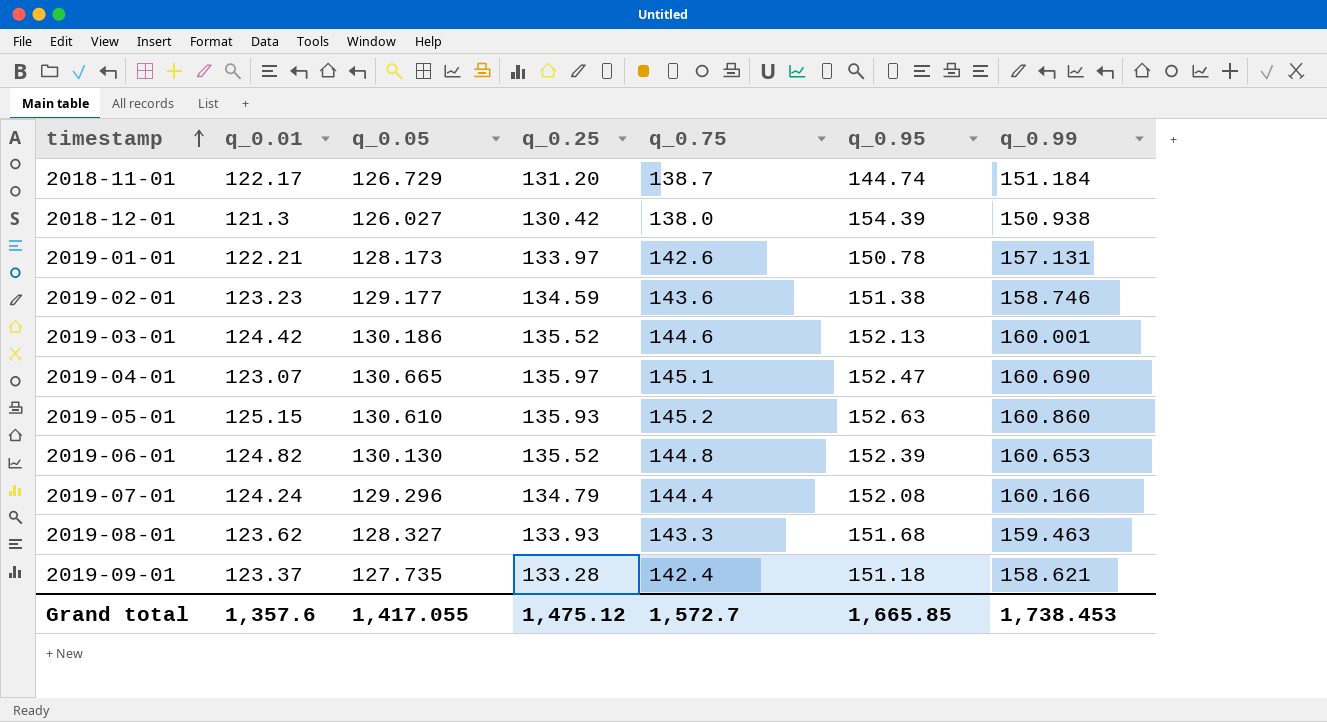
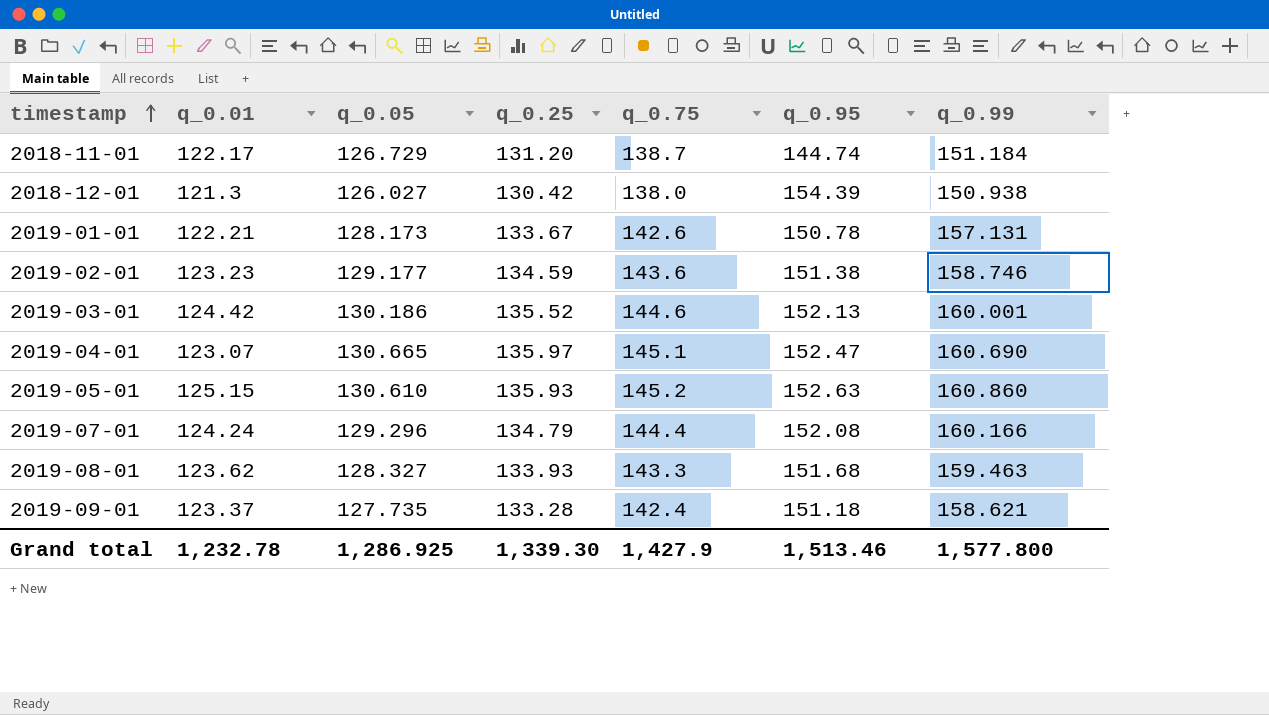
row 2019-06-01: 124.82 | 130.130 | 135.52 | 144.8 | 152.39 | 160.653 -> none
2019-01-01 | q_0.25: 133.97 -> 133.67
Grand total | q_0.01: 1,357.6 -> 1,232.78
Grand total | q_0.05: 1,417.055 -> 1,286.925
Grand total | q_0.25: 1,475.12 -> 1,339.30
Grand total | q_0.75: 1,572.7 -> 1,427.9
Grand total | q_0.95: 1,665.85 -> 1,513.46
Grand total | q_0.99: 1,738.453 -> 1,577.800

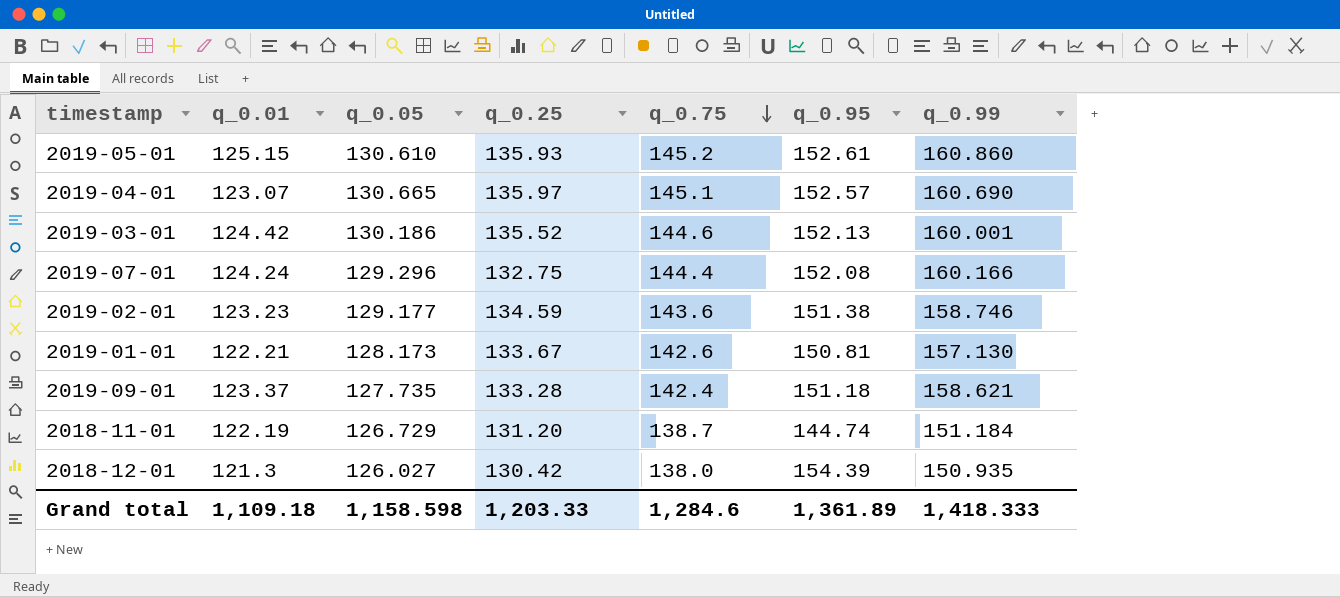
row order: timestamp ascending -> q_0.75 descending
row 2019-08-01: 123.62 | 128.327 | 133.93 | 143.3 | 151.68 | 159.463 -> none
2019-05-01 | q_0.95: 152.63 -> 152.61
2019-04-01 | q_0.95: 152.47 -> 152.57
2019-07-01 | q_0.25: 134.79 -> 132.75
2019-01-01 | q_0.95: 150.78 -> 150.81
2019-01-01 | q_0.99: 157.131 -> 157.130
2018-11-01 | q_0.01: 122.17 -> 122.19
2018-12-01 | q_0.99: 150.938 -> 150.935
Grand total | q_0.01: 1,232.78 -> 1,109.18
Grand total | q_0.05: 1,286.925 -> 1,158.598
Grand total | q_0.25: 1,339.30 -> 1,203.33
Grand total | q_0.75: 1,427.9 -> 1,284.6
Grand total | q_0.95: 1,513.46 -> 1,361.89
Grand total | q_0.99: 1,577.800 -> 1,418.333

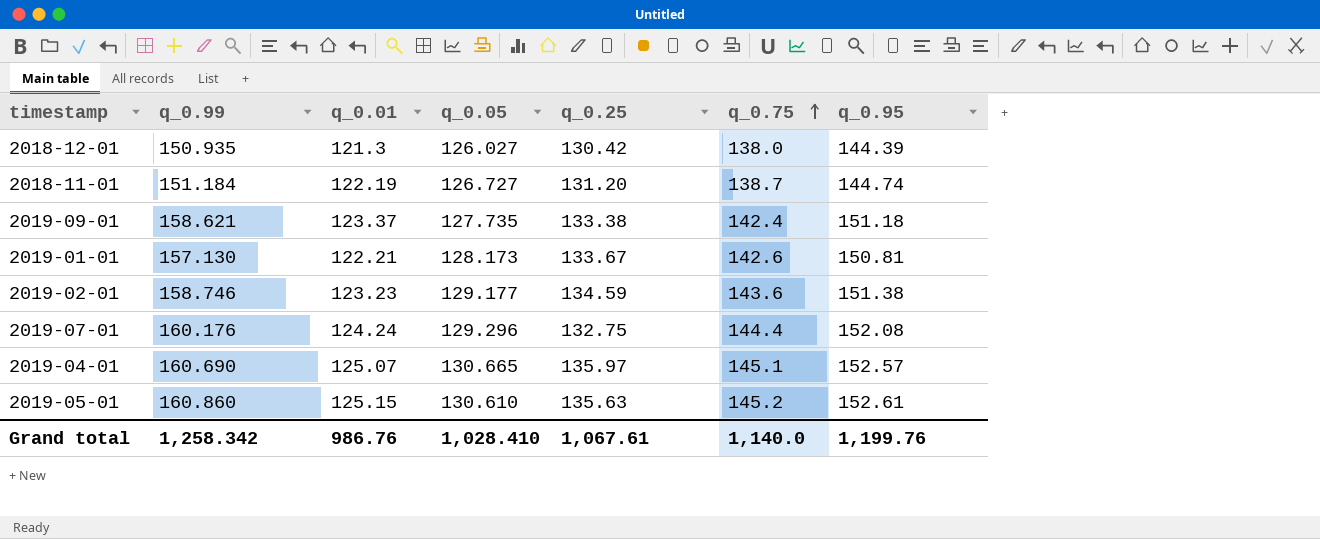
row order: q_0.75 descending -> q_0.75 ascending
column q_0.99 | position: 7 -> 2
row 2019-03-01: 124.42 | 130.186 | 135.52 | 144.6 | 152.13 | 160.001 -> none
2018-12-01 | q_0.95: 154.39 -> 144.39
2018-11-01 | q_0.05: 126.729 -> 126.727
2019-09-01 | q_0.25: 133.28 -> 133.38
2019-07-01 | q_0.99: 160.166 -> 160.176
2019-04-01 | q_0.01: 123.07 -> 125.07
2019-05-01 | q_0.25: 135.93 -> 135.63
Grand total | q_0.99: 1,418.333 -> 1,258.342
Grand total | q_0.01: 1,109.18 -> 986.76
Grand total | q_0.05: 1,158.598 -> 1,028.410
Grand total | q_0.25: 1,203.33 -> 1,067.61
Grand total | q_0.75: 1,284.6 -> 1,140.0
Grand total | q_0.95: 1,361.89 -> 1,199.76

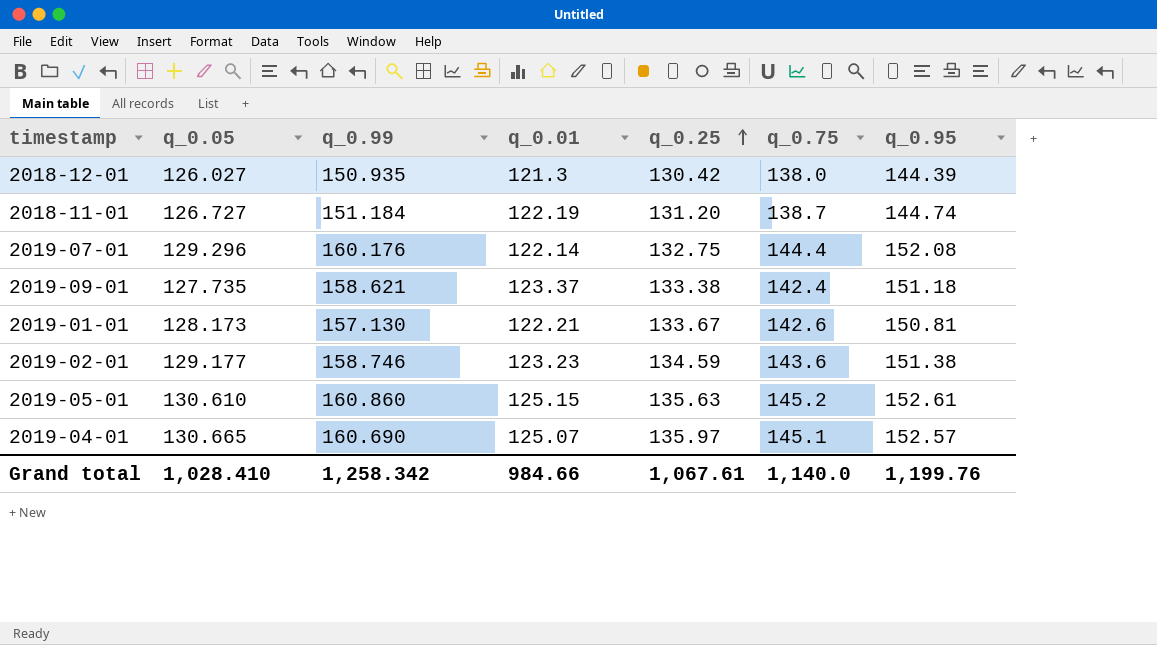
row order: q_0.75 ascending -> q_0.25 ascending
column q_0.05 | position: 4 -> 2
2019-07-01 | q_0.01: 124.24 -> 122.14
Grand total | q_0.01: 986.76 -> 984.66

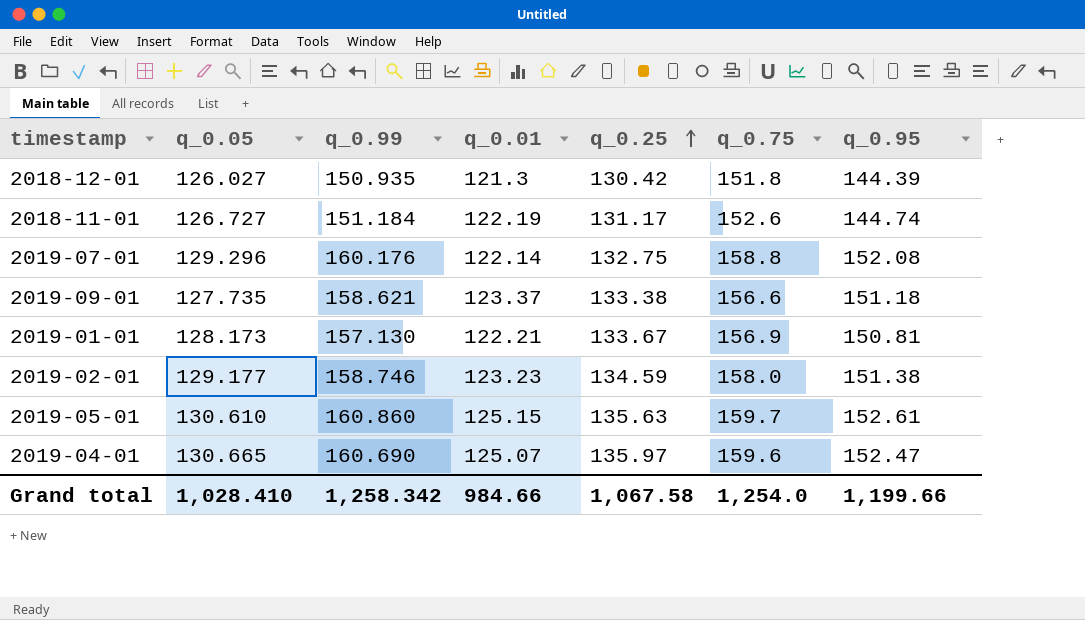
2018-12-01 | q_0.75: 138.0 -> 151.8
2018-11-01 | q_0.25: 131.20 -> 131.17
2018-11-01 | q_0.75: 138.7 -> 152.6
2019-07-01 | q_0.75: 144.4 -> 158.8
2019-09-01 | q_0.75: 142.4 -> 156.6
2019-01-01 | q_0.75: 142.6 -> 156.9
2019-02-01 | q_0.75: 143.6 -> 158.0
2019-05-01 | q_0.75: 145.2 -> 159.7
2019-04-01 | q_0.75: 145.1 -> 159.6
2019-04-01 | q_0.95: 152.57 -> 152.47
Grand total | q_0.25: 1,067.61 -> 1,067.58
Grand total | q_0.75: 1,140.0 -> 1,254.0
Grand total | q_0.95: 1,199.76 -> 1,199.66

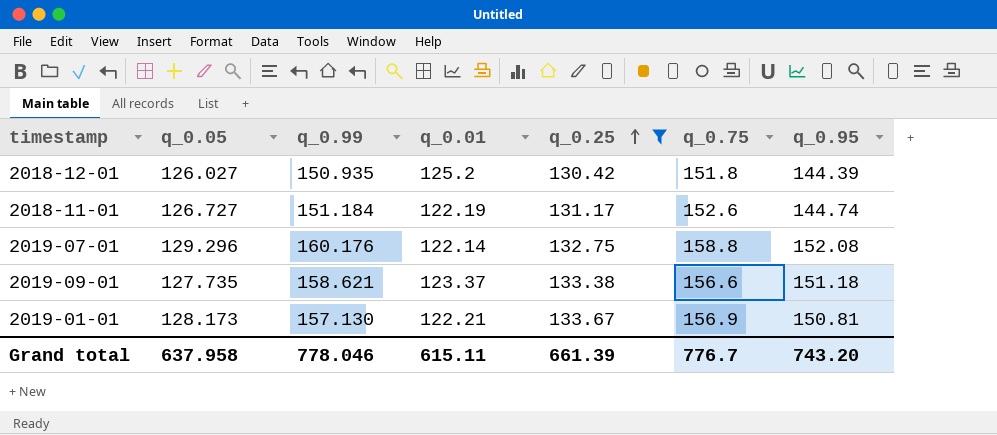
filter: none -> q_0.25 <= 133.67
2018-12-01 | q_0.01: 121.3 -> 125.2
Grand total | q_0.05: 1,028.410 -> 637.958
Grand total | q_0.99: 1,258.342 -> 778.046
Grand total | q_0.01: 984.66 -> 615.11
Grand total | q_0.25: 1,067.58 -> 661.39
Grand total | q_0.75: 1,254.0 -> 776.7
Grand total | q_0.95: 1,199.66 -> 743.20

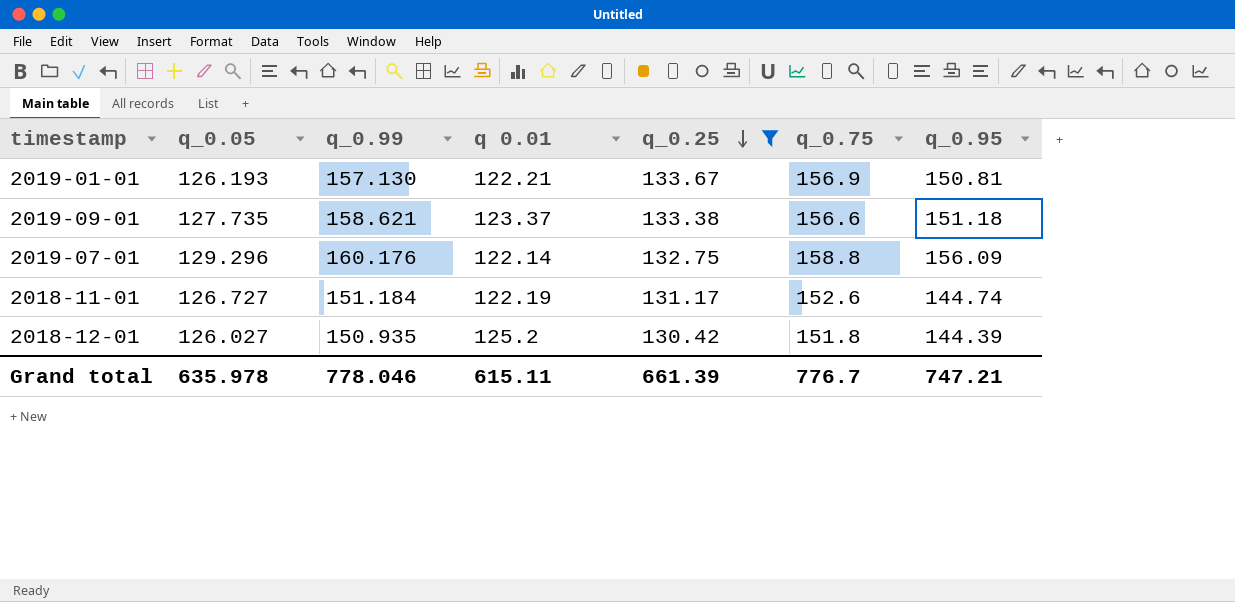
row order: q_0.25 ascending -> q_0.25 descending
column name: q_0.01 -> q 0.01
2019-01-01 | q_0.05: 128.173 -> 126.193
2019-07-01 | q_0.95: 152.08 -> 156.09
Grand total | q_0.05: 637.958 -> 635.978
Grand total | q_0.95: 743.20 -> 747.21

